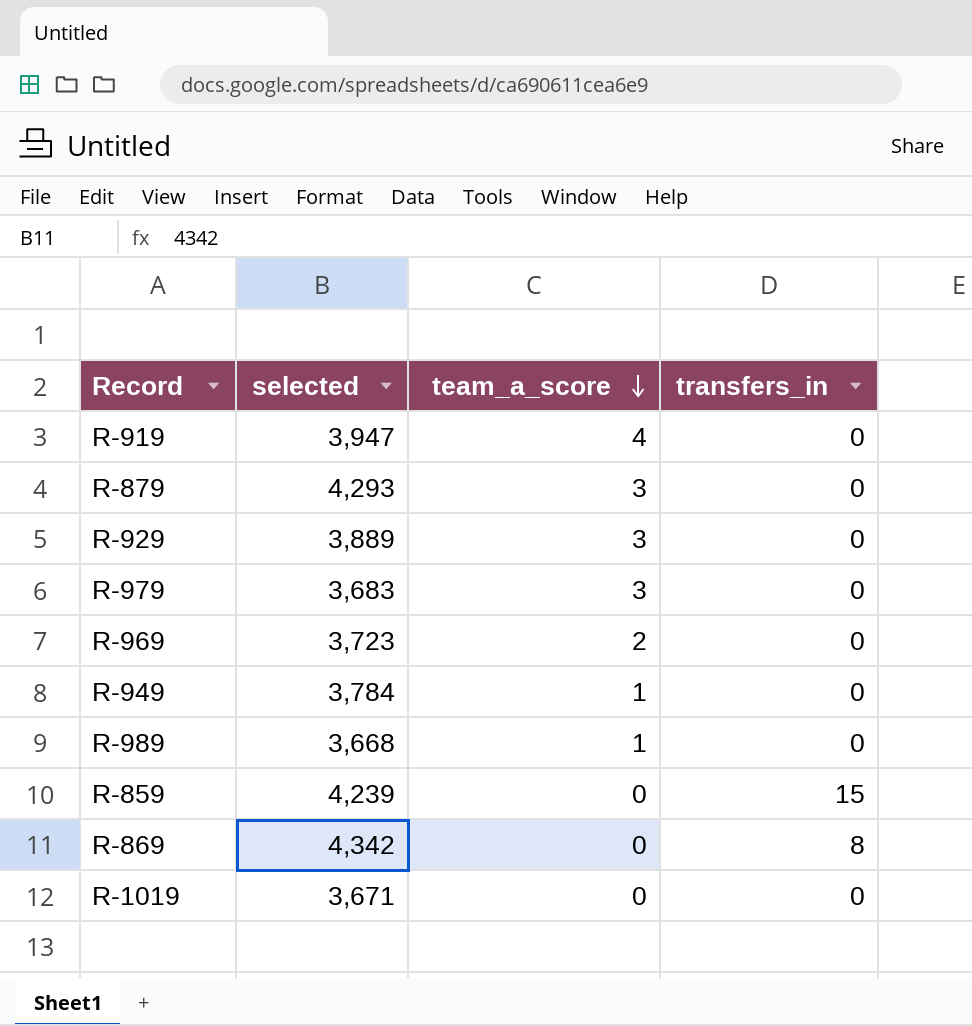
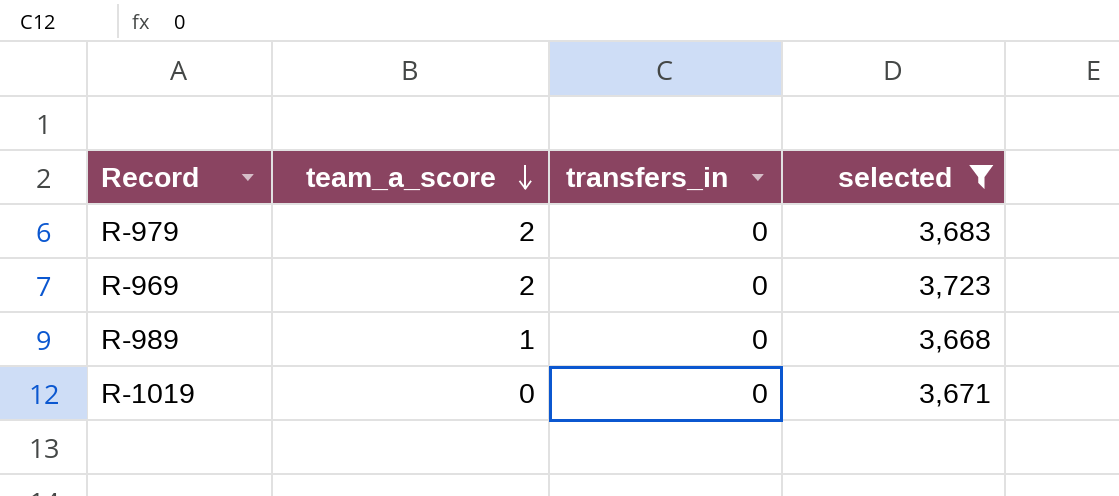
filter: none -> selected <= 3,723
column selected | position: 2 -> 4
R-979 | team_a_score: 3 -> 2

